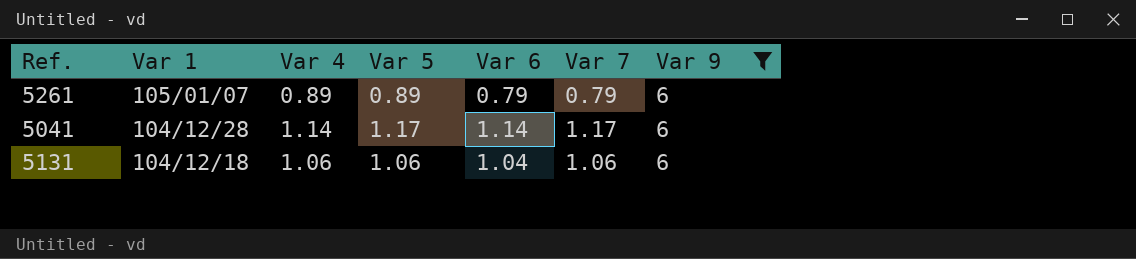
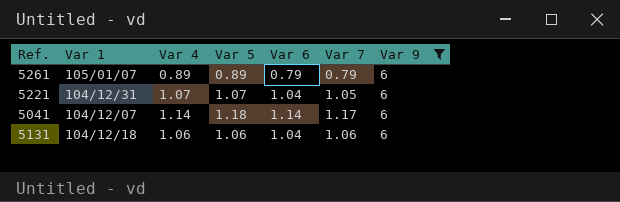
row 5221: none -> 104/12/31 | 1.07 | 1.07 | 1.04 | 1.05 | 6
5041 | Var 1: 104/12/28 -> 104/12/07
5041 | Var 5: 1.17 -> 1.18

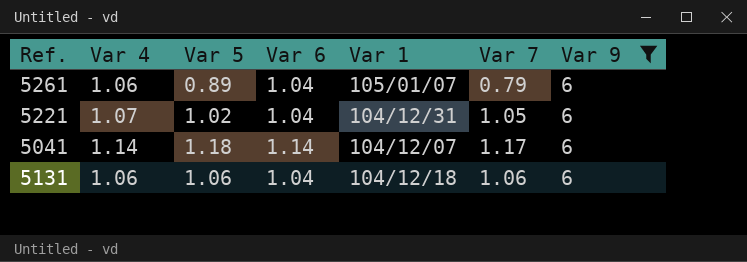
column Var 1 | position: 2 -> 5
5261 | Var 4: 0.89 -> 1.06
5261 | Var 6: 0.79 -> 1.04
5221 | Var 5: 1.07 -> 1.02

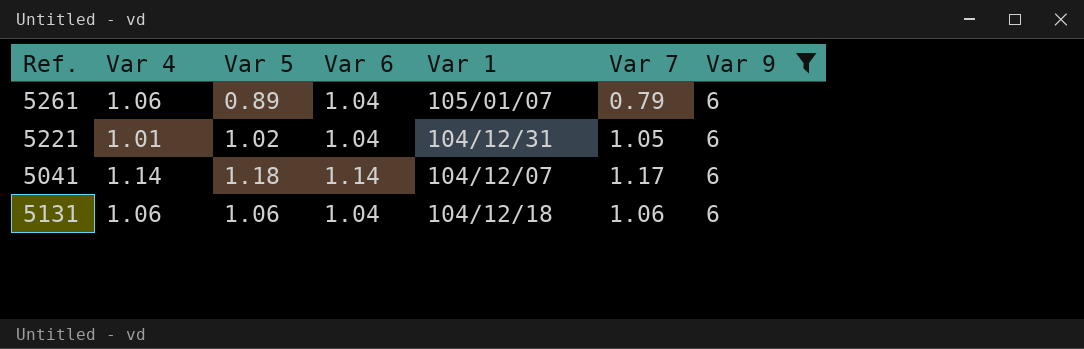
5221 | Var 4: 1.07 -> 1.01

